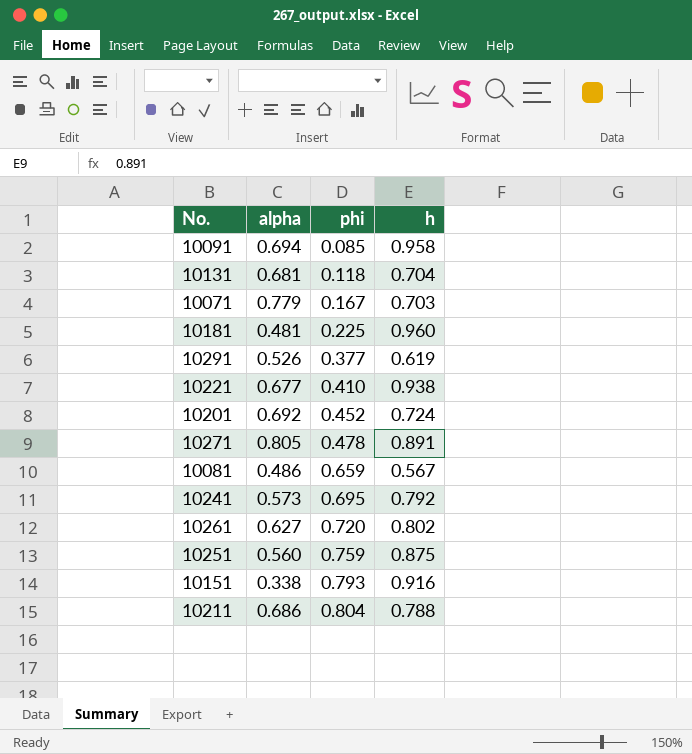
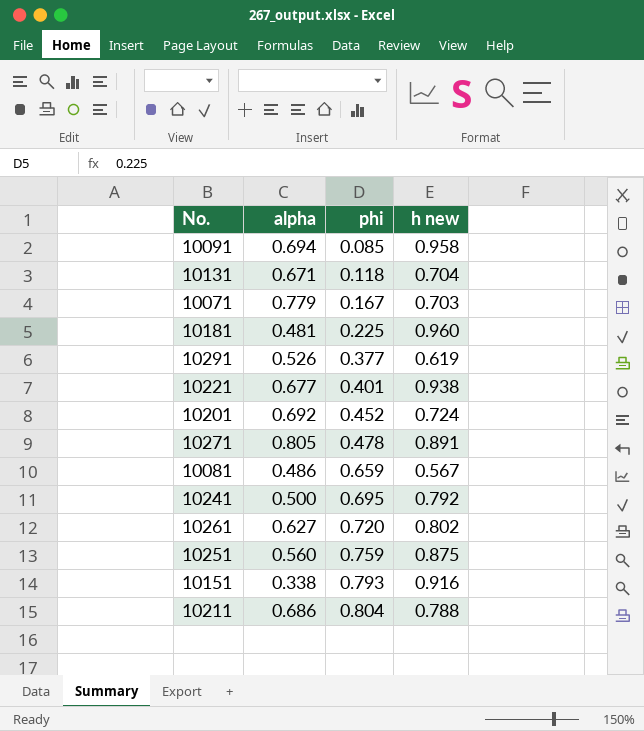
column name: h -> h new
10131 | alpha: 0.681 -> 0.671
10221 | phi: 0.410 -> 0.401
10241 | alpha: 0.573 -> 0.500

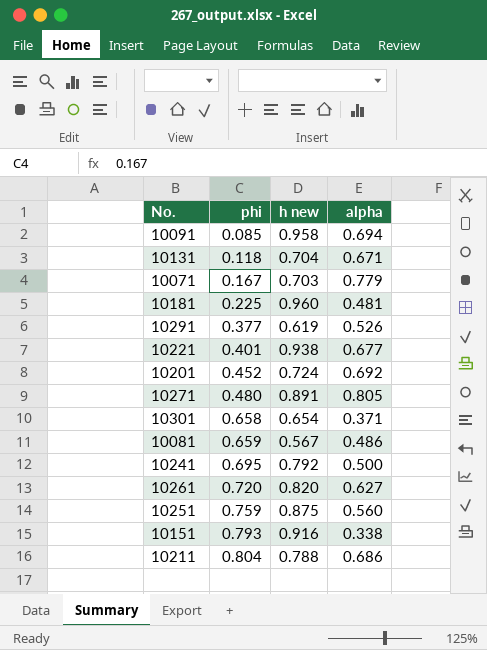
column alpha | position: 2 -> 4
10271 | phi: 0.478 -> 0.480
row 10301: none -> 0.658 | 0.654 | 0.371
10261 | h new: 0.802 -> 0.820

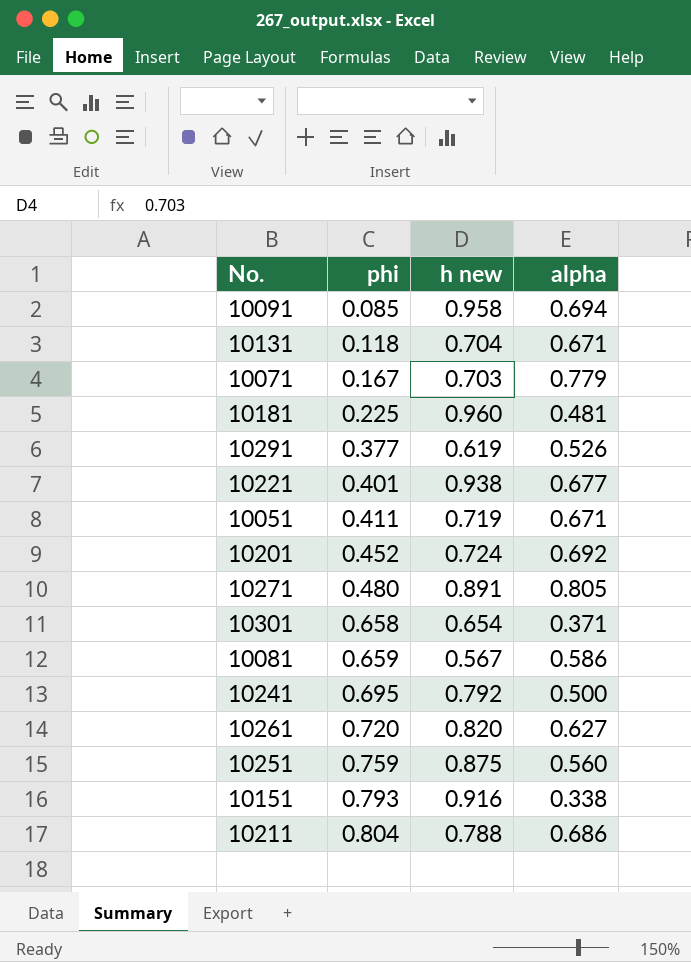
row 10051: none -> 0.411 | 0.719 | 0.671
10081 | alpha: 0.486 -> 0.586

